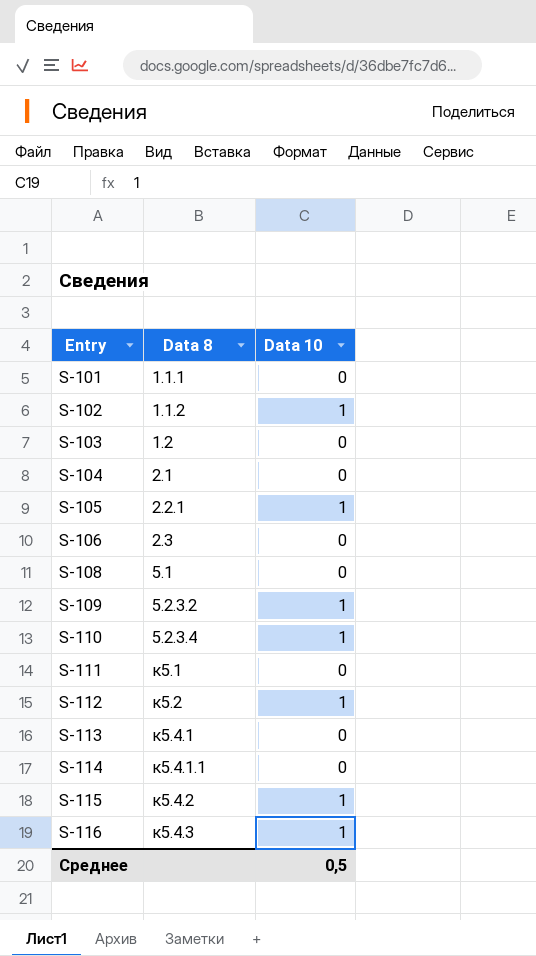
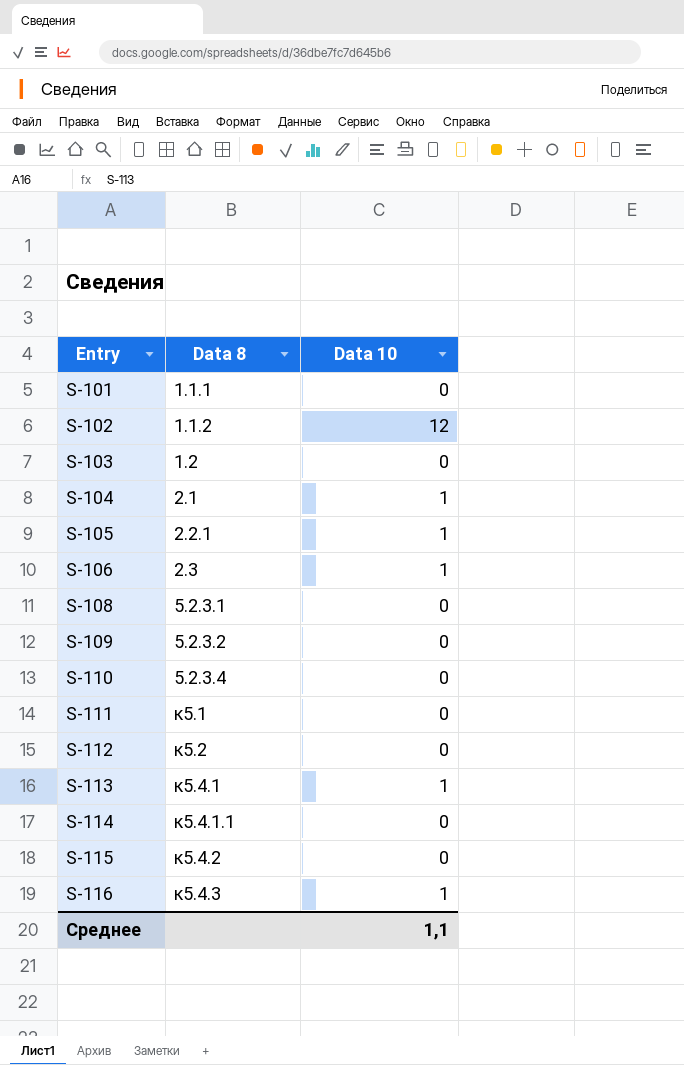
S-102 | Data 10: 1 -> 12
S-104 | Data 10: 0 -> 1
S-106 | Data 10: 0 -> 1
S-108 | Data 8: 5.1 -> 5.2.3.1
S-109 | Data 10: 1 -> 0
S-110 | Data 10: 1 -> 0
S-112 | Data 10: 1 -> 0
S-113 | Data 10: 0 -> 1
S-115 | Data 10: 1 -> 0
Среднее | Data 10: 0,5 -> 1,1

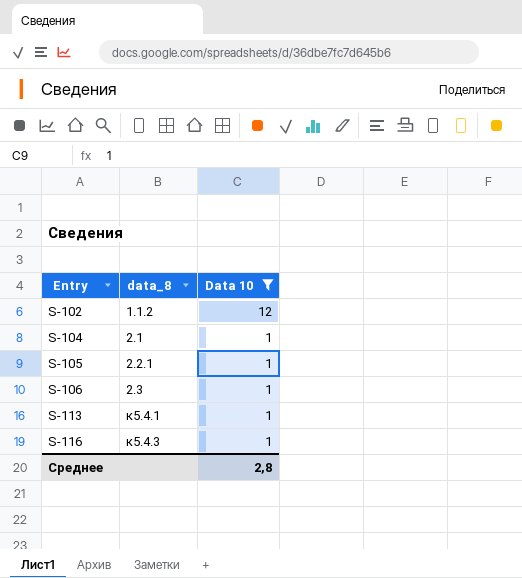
filter: none -> Data 10 != 0
column name: Data 8 -> data_8
Среднее | Data 10: 1,1 -> 2,8

